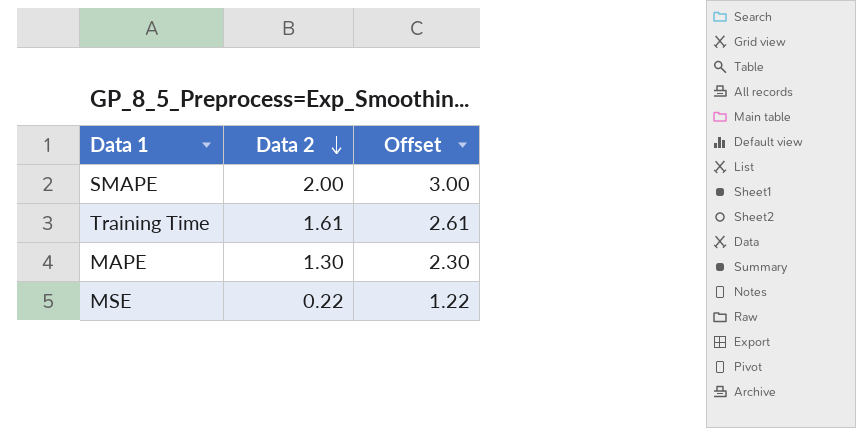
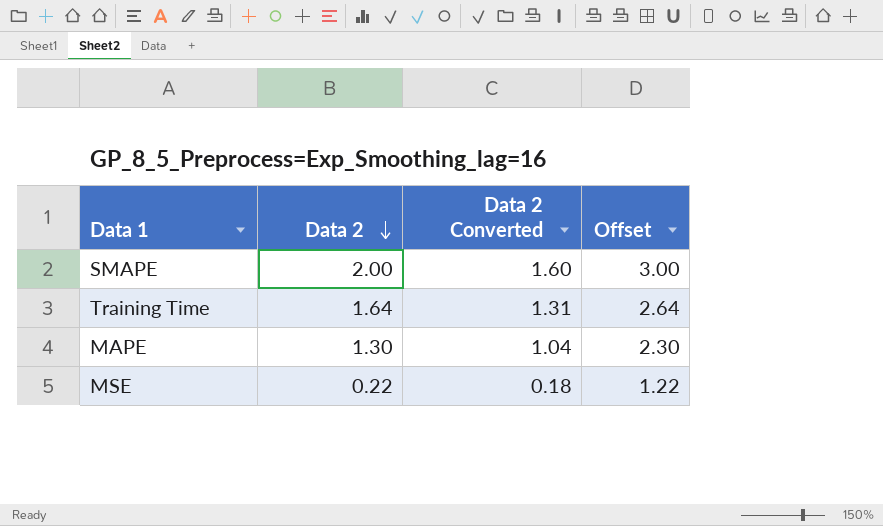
column Data 2 Converted | formula: none -> [Data 2] * 0.8
Training Time | Data 2: 1.61 -> 1.64
Training Time | Offset: 2.61 -> 2.64

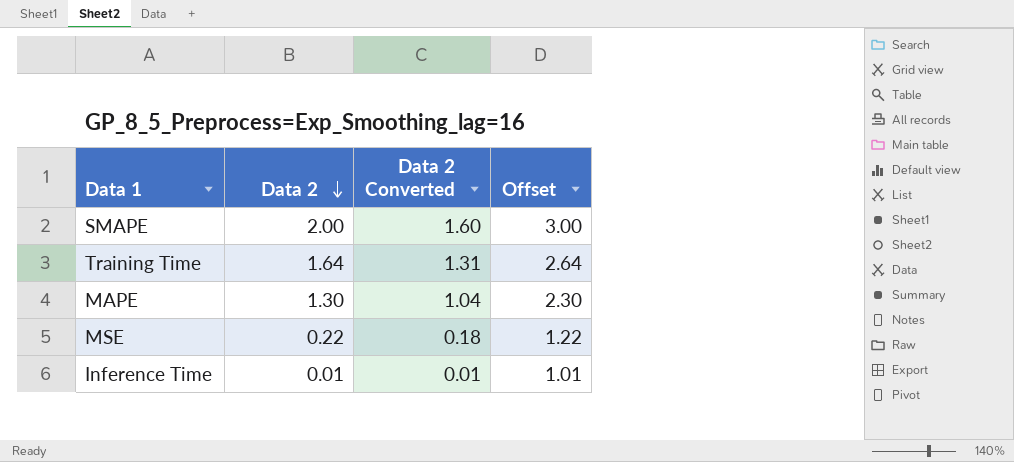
row Inference Time: none -> 0.01 | 0.01 | 1.01

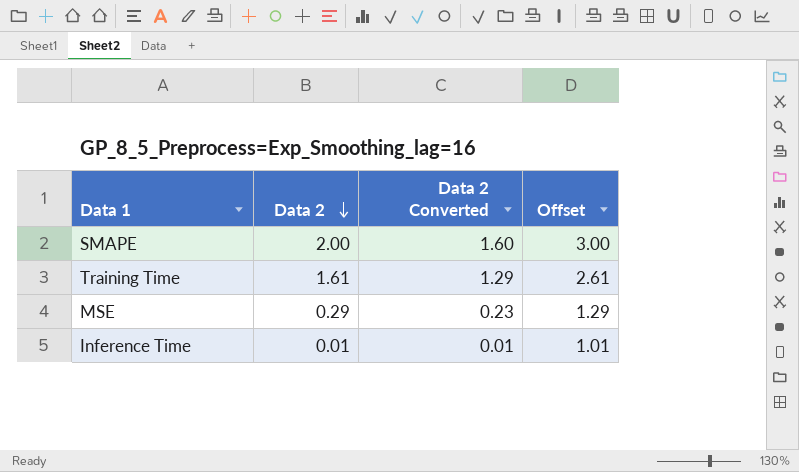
row MAPE: 1.30 | 1.04 | 2.30 -> none
Training Time | Data 2: 1.64 -> 1.61
Training Time | Data 2 Converted: 1.31 -> 1.29
Training Time | Offset: 2.64 -> 2.61
MSE | Data 2: 0.22 -> 0.29
MSE | Data 2 Converted: 0.18 -> 0.23
MSE | Offset: 1.22 -> 1.29

